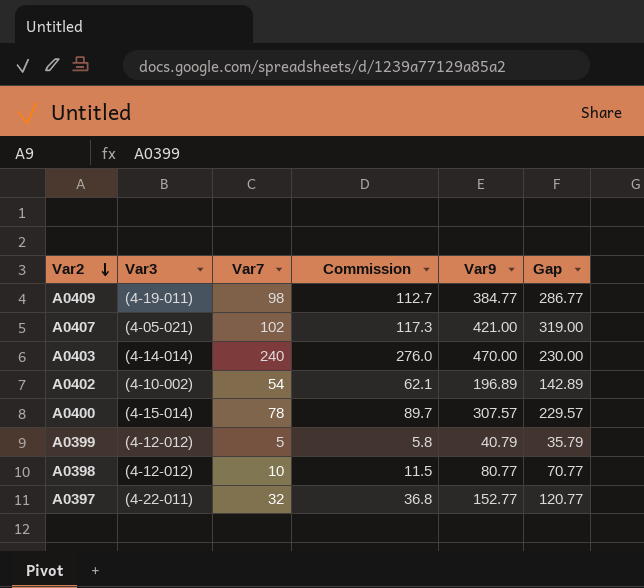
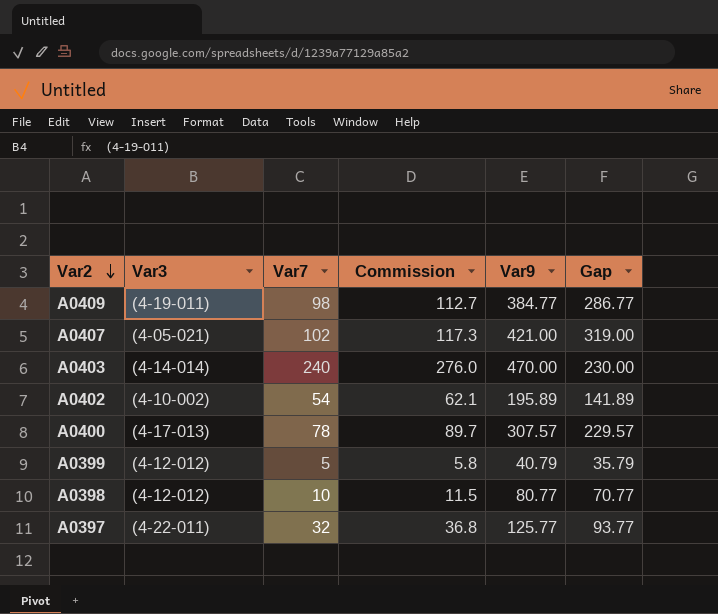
A0402 | Var9: 196.89 -> 195.89
A0402 | Gap: 142.89 -> 141.89
A0400 | Var3: (4-15-014) -> (4-17-013)
A0397 | Var9: 152.77 -> 125.77
A0397 | Gap: 120.77 -> 93.77

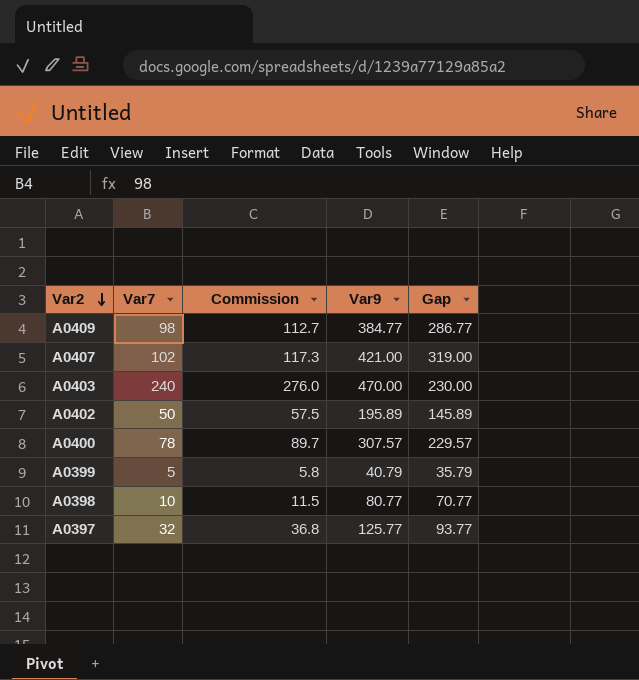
column Var3 | position: 2 -> none
A0402 | Var7: 54 -> 50
A0402 | Commission: 62.1 -> 57.5
A0402 | Gap: 141.89 -> 145.89

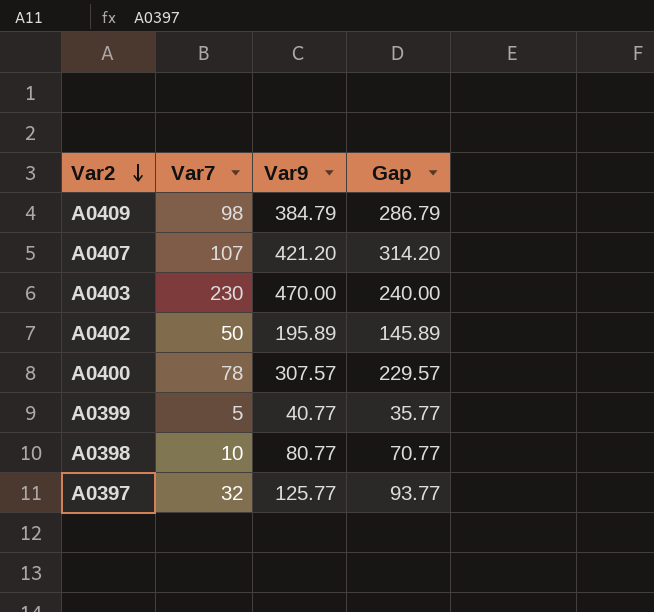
column Commission | formula: [Var7] * 1.15 -> none
A0409 | Var9: 384.77 -> 384.79
A0409 | Gap: 286.77 -> 286.79
A0407 | Var7: 102 -> 107
A0407 | Var9: 421.00 -> 421.20
A0407 | Gap: 319.00 -> 314.20
A0403 | Var7: 240 -> 230
A0403 | Gap: 230.00 -> 240.00
A0399 | Var9: 40.79 -> 40.77
A0399 | Gap: 35.79 -> 35.77

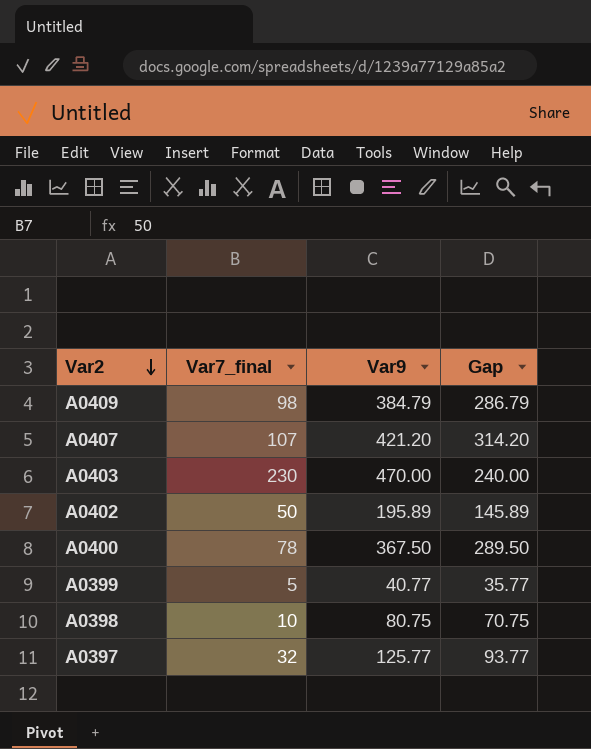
column name: Var7 -> Var7_final
A0400 | Var9: 307.57 -> 367.50
A0400 | Gap: 229.57 -> 289.50
A0398 | Var9: 80.77 -> 80.75
A0398 | Gap: 70.77 -> 70.75

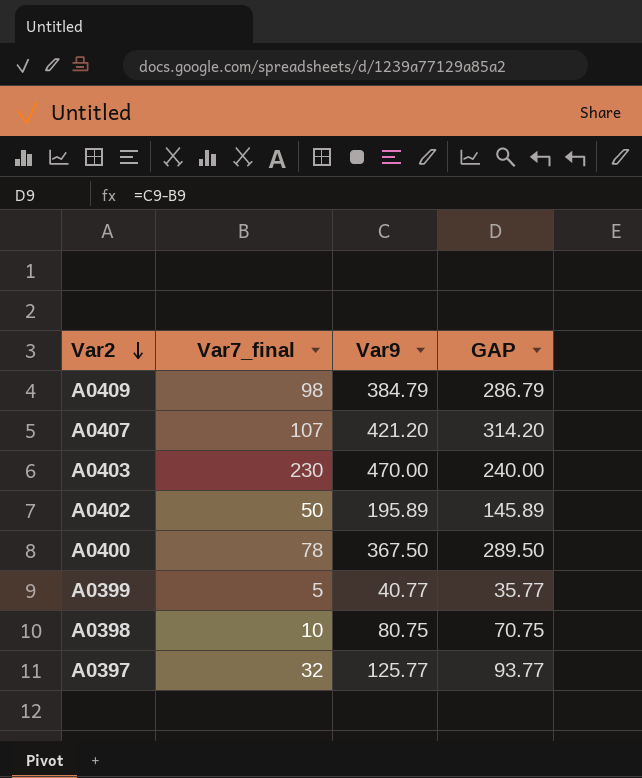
column name: Gap -> GAP

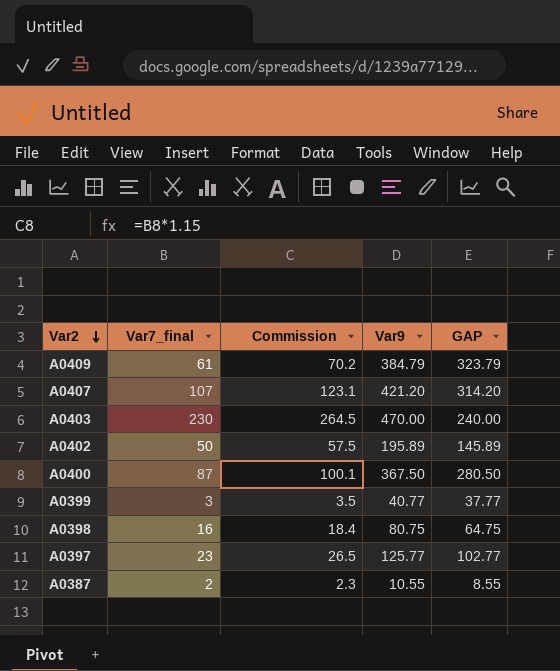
column Commission | formula: none -> [Var7_final] * 1.15
A0409 | Var7_final: 98 -> 61
A0409 | GAP: 286.79 -> 323.79
A0400 | Var7_final: 78 -> 87
A0400 | GAP: 289.50 -> 280.50
A0399 | Var7_final: 5 -> 3
A0399 | GAP: 35.77 -> 37.77
A0398 | Var7_final: 10 -> 16
A0398 | GAP: 70.75 -> 64.75
A0397 | Var7_final: 32 -> 23
A0397 | GAP: 93.77 -> 102.77
row A0387: none -> 2 | 2.3 | 10.55 | 8.55

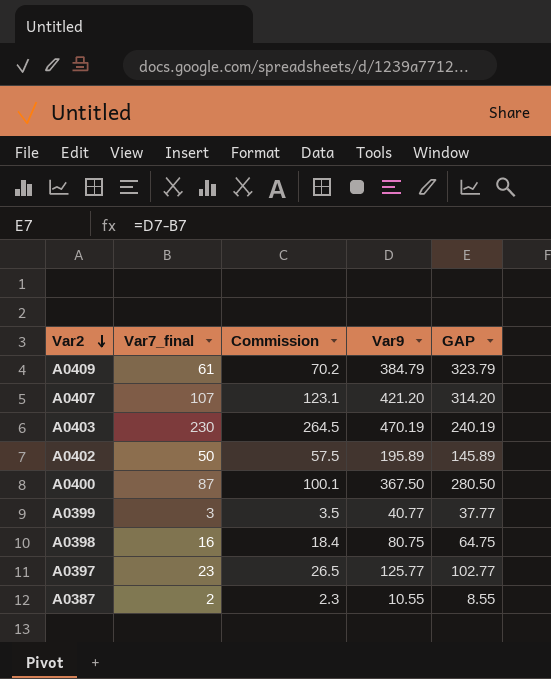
A0403 | Var9: 470.00 -> 470.19
A0403 | GAP: 240.00 -> 240.19

